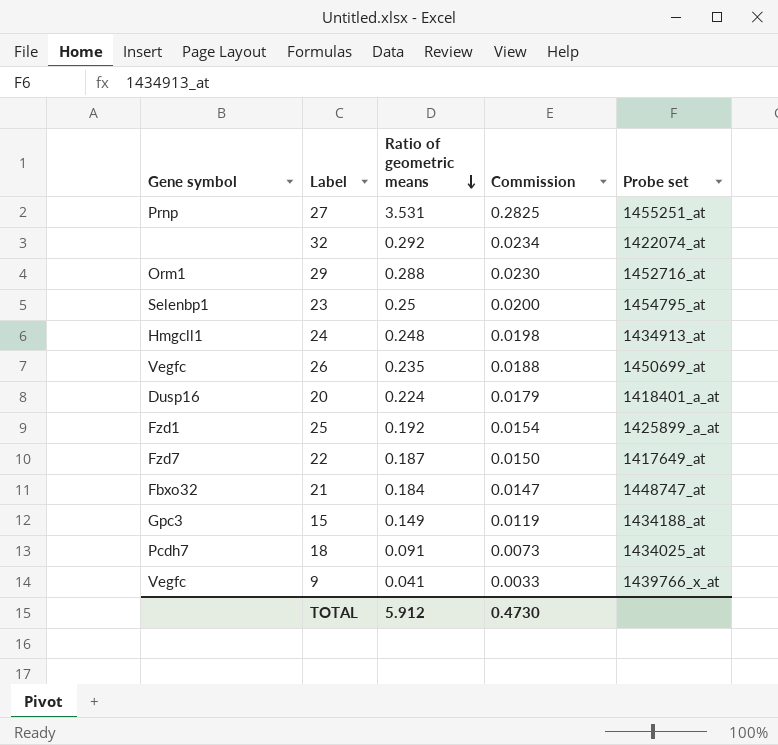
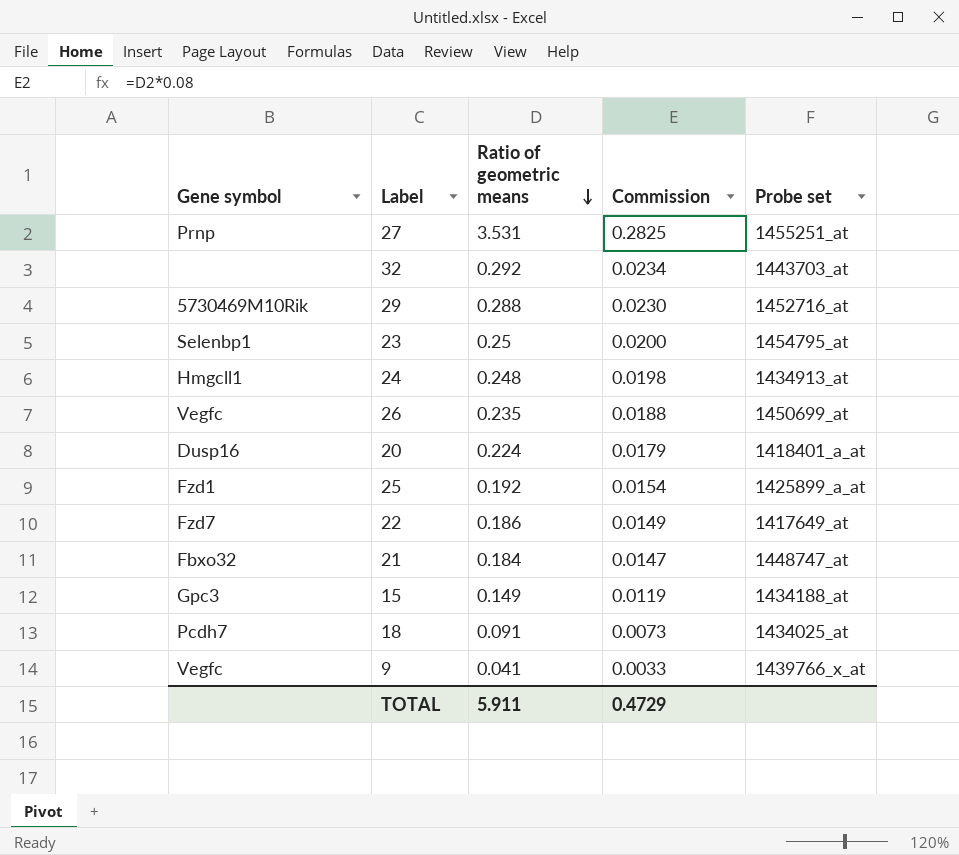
32 | Probe set: 1422074_at -> 1443703_at
29 | Gene symbol: Orm1 -> 5730469M10Rik
22 | Ratio of geometric means: 0.187 -> 0.186
22 | Commission: 0.0150 -> 0.0149
TOTAL | Ratio of geometric means: 5.912 -> 5.911
TOTAL | Commission: 0.4730 -> 0.4729

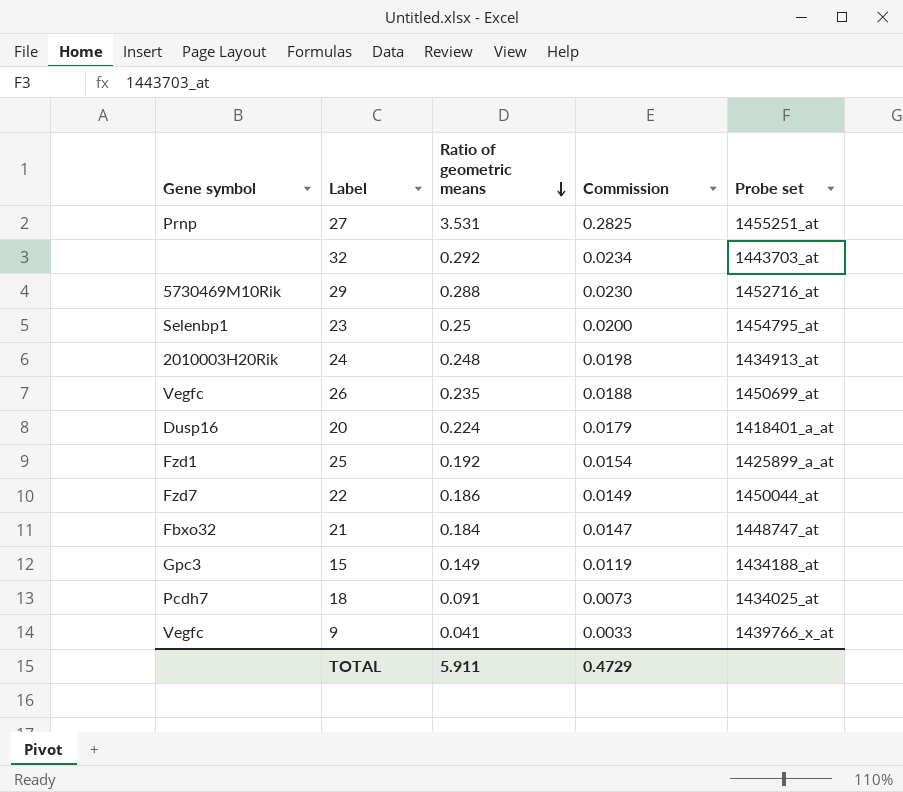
24 | Gene symbol: Hmgcll1 -> 2010003H20Rik
22 | Probe set: 1417649_at -> 1450044_at

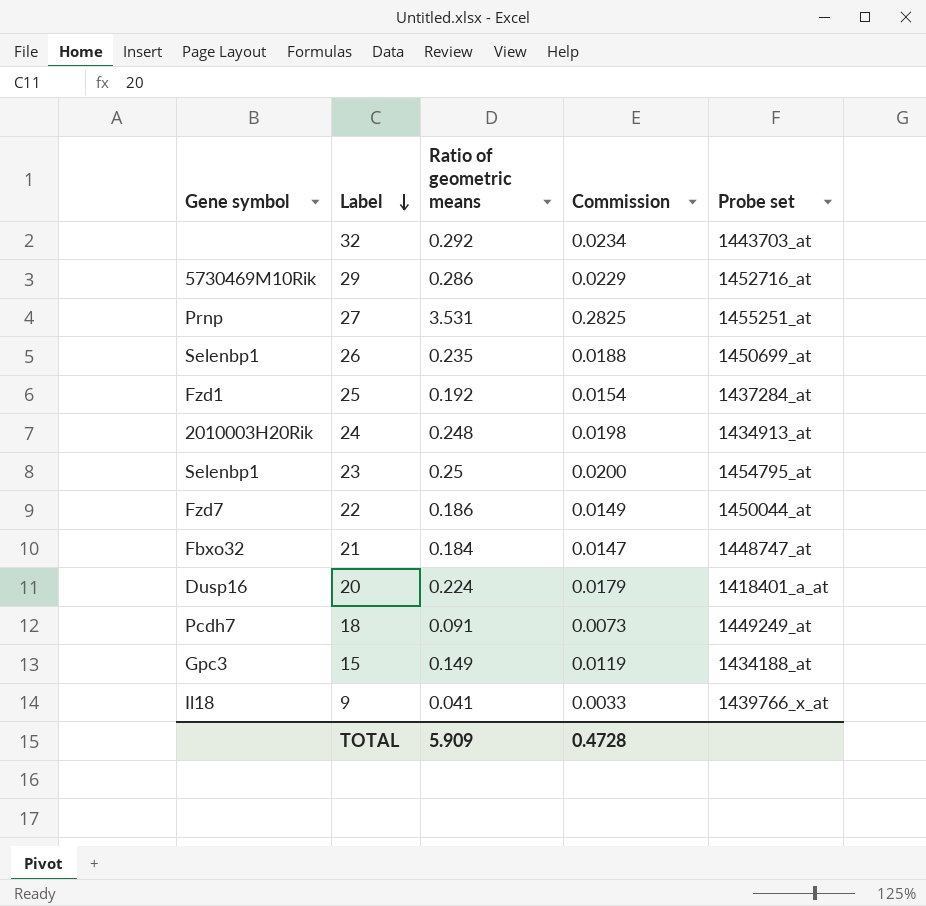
row order: Ratio of geometric means descending -> Label descending
29 | Ratio of geometric means: 0.288 -> 0.286
29 | Commission: 0.0230 -> 0.0229
26 | Gene symbol: Vegfc -> Selenbp1
25 | Probe set: 1425899_a_at -> 1437284_at
18 | Probe set: 1434025_at -> 1449249_at
9 | Gene symbol: Vegfc -> Il18
TOTAL | Ratio of geometric means: 5.911 -> 5.909
TOTAL | Commission: 0.4729 -> 0.4728

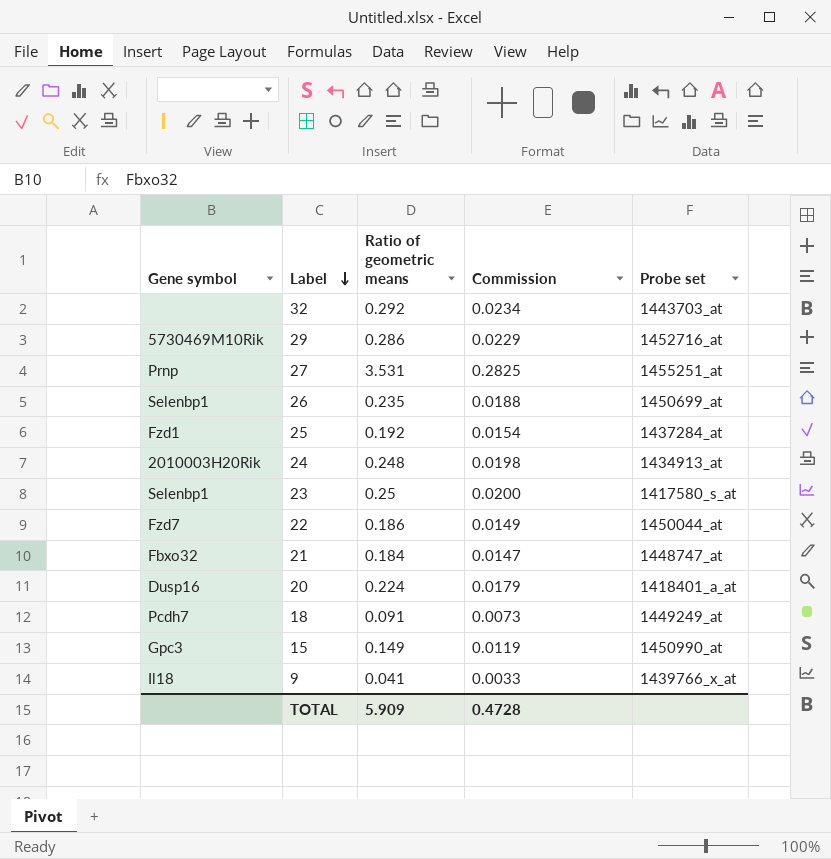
23 | Probe set: 1454795_at -> 1417580_s_at
15 | Probe set: 1434188_at -> 1450990_at

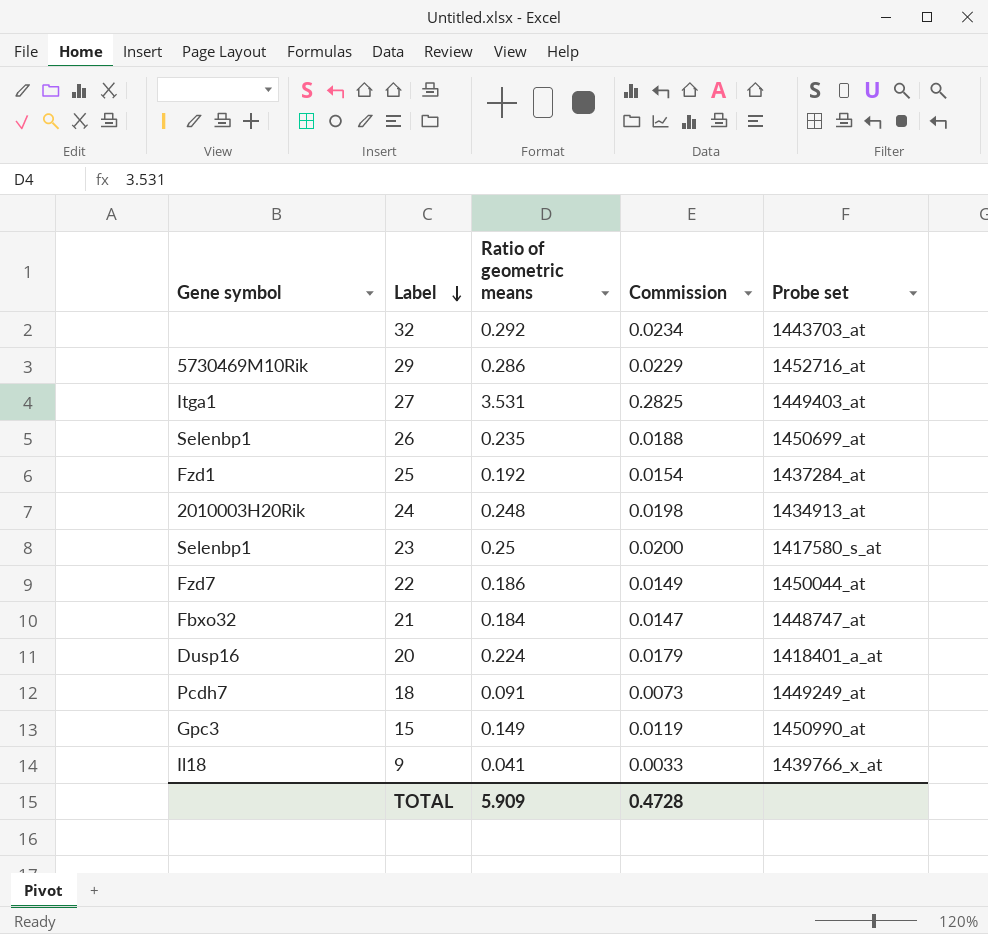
27 | Gene symbol: Prnp -> Itga1
27 | Probe set: 1455251_at -> 1449403_at

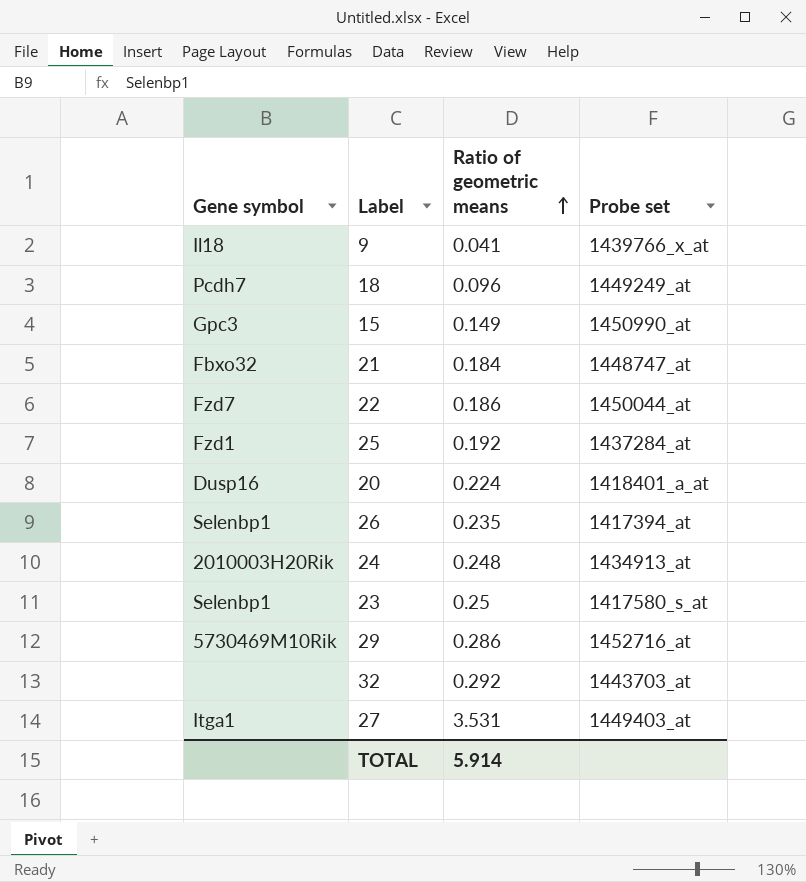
row order: Label descending -> Ratio of geometric means ascending
column Commission | formula: [Ratio of geometric means] * 0.08 -> none
18 | Ratio of geometric means: 0.091 -> 0.096
26 | Probe set: 1450699_at -> 1417394_at
TOTAL | Ratio of geometric means: 5.909 -> 5.914

